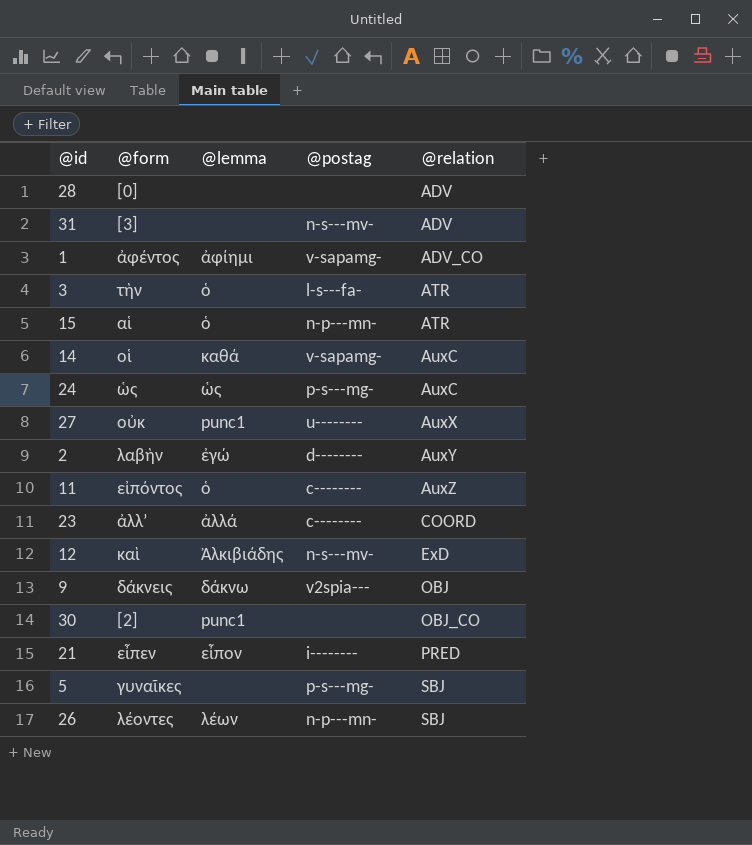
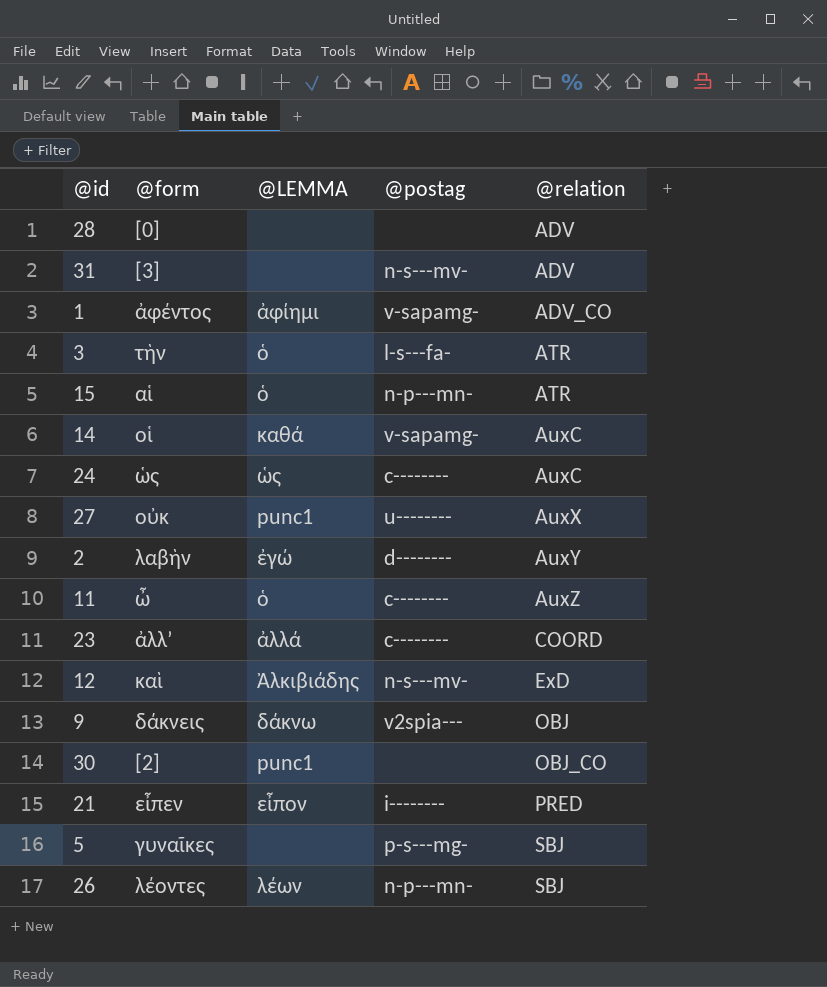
column name: @lemma -> @LEMMA
24 | @postag: p-s---mg- -> c--------
11 | @form: εἰπόντος -> ὦ

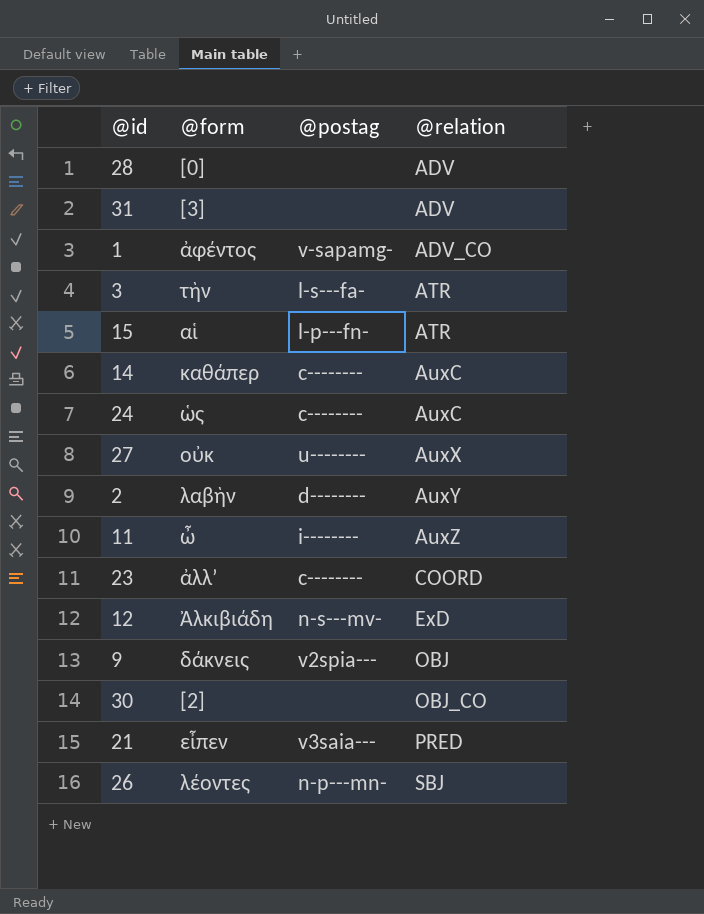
column @LEMMA | position: 3 -> none
row 5: γυναῖκες | none | p-s---mg- | SBJ -> none
31 | @postag: n-s---mv- -> none
15 | @postag: n-p---mn- -> l-p---fn-
14 | @form: οἱ -> καθάπερ
14 | @postag: v-sapamg- -> c--------
11 | @postag: c-------- -> i--------
12 | @form: καὶ -> Ἀλκιβιάδη
21 | @postag: i-------- -> v3saia---

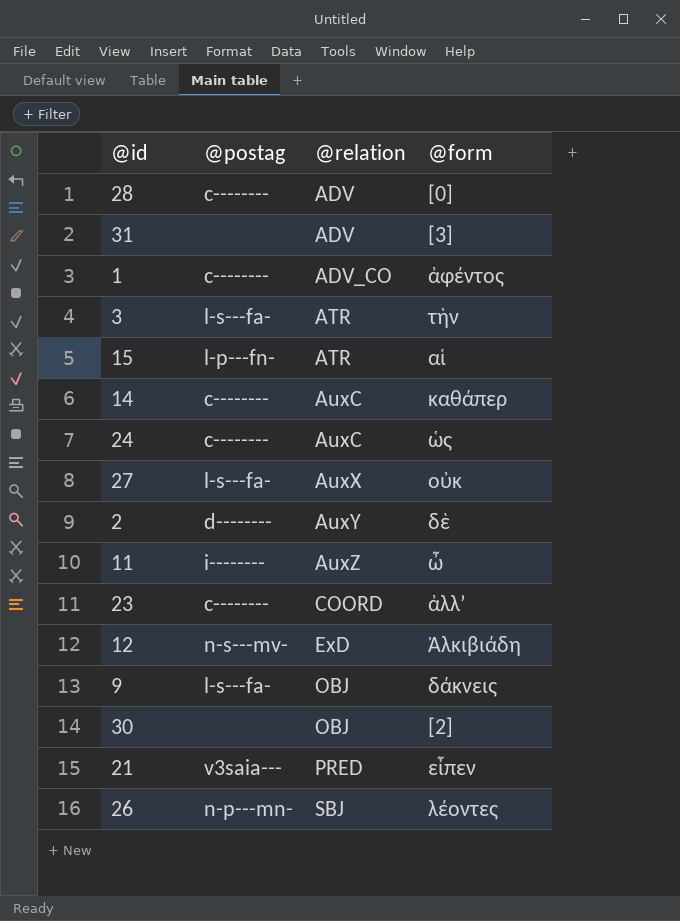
column @form | position: 2 -> 4
28 | @postag: none -> c--------
1 | @postag: v-sapamg- -> c--------
27 | @postag: u-------- -> l-s---fa-
2 | @form: λαβὴν -> δὲ
9 | @postag: v2spia--- -> l-s---fa-
30 | @relation: OBJ_CO -> OBJ

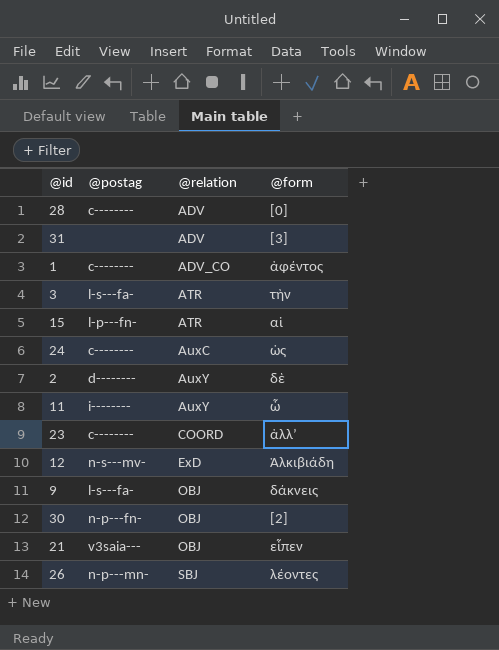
row 14: c-------- | AuxC | καθάπερ -> none
row 27: l-s---fa- | AuxX | οὐκ -> none
11 | @relation: AuxZ -> AuxY
30 | @postag: none -> n-p---fn-
21 | @relation: PRED -> OBJ

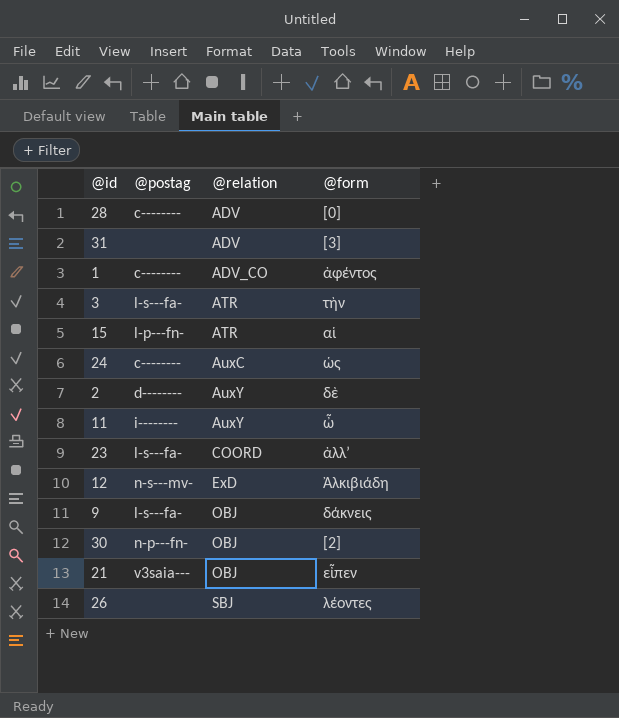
23 | @postag: c-------- -> l-s---fa-
26 | @postag: n-p---mn- -> none

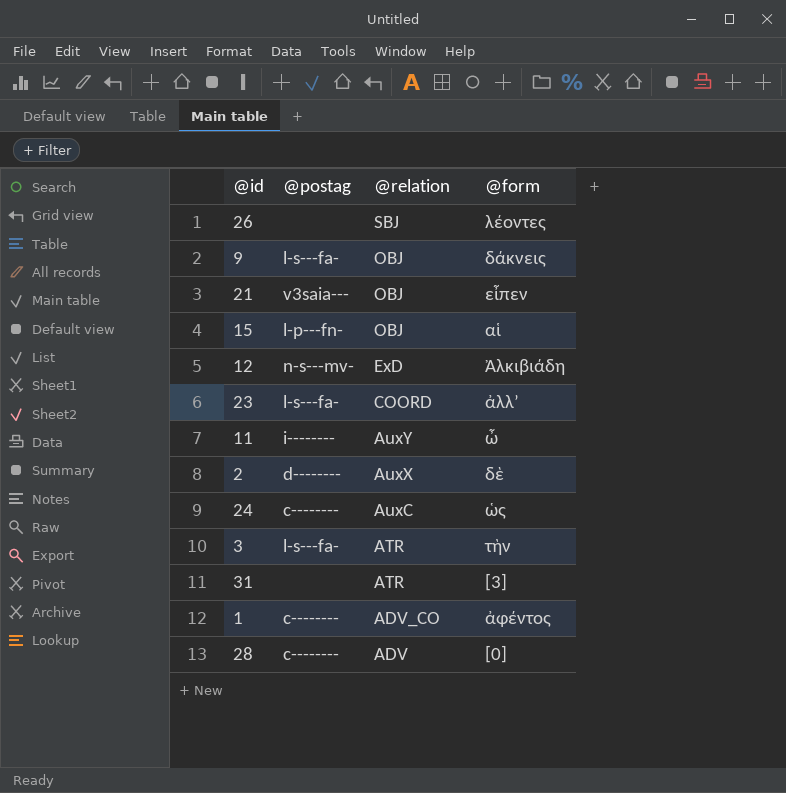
row order: @relation ascending -> @relation descending
row 30: n-p---fn- | OBJ | [2] -> none
15 | @relation: ATR -> OBJ
2 | @relation: AuxY -> AuxX
31 | @relation: ADV -> ATR

